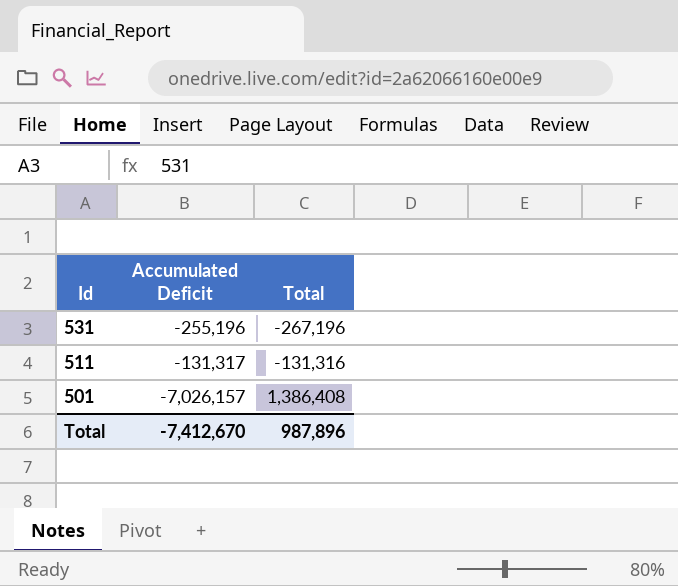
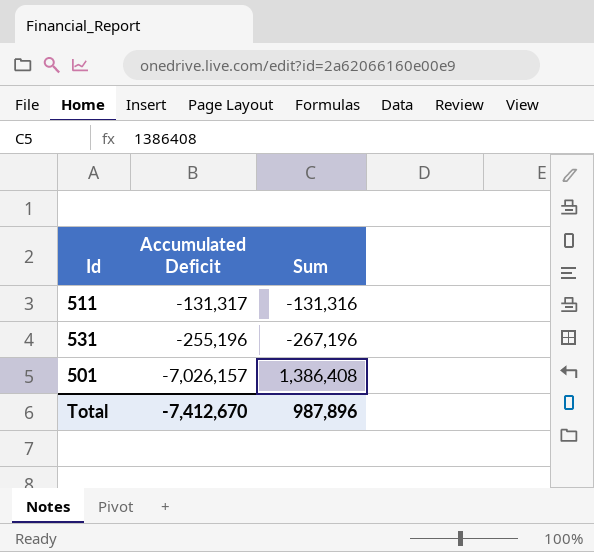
row order: Id descending -> Accumulated Deficit descending
column name: Total -> Sum

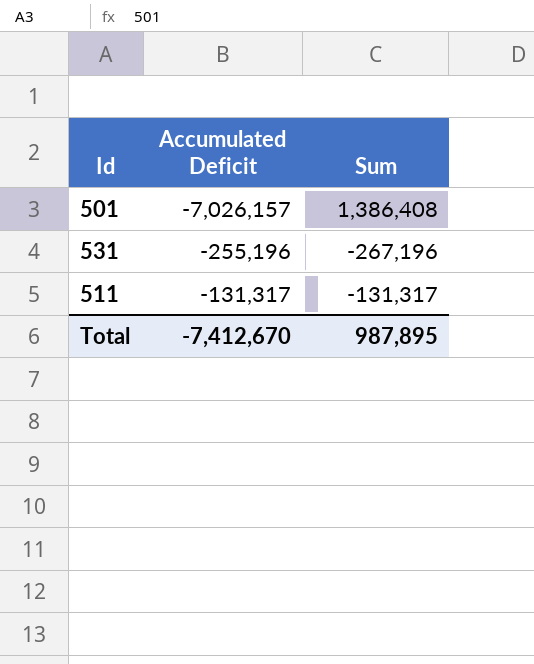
row order: Accumulated Deficit descending -> Accumulated Deficit ascending
511 | Sum: -131,316 -> -131,317
Total | Sum: 987,896 -> 987,895

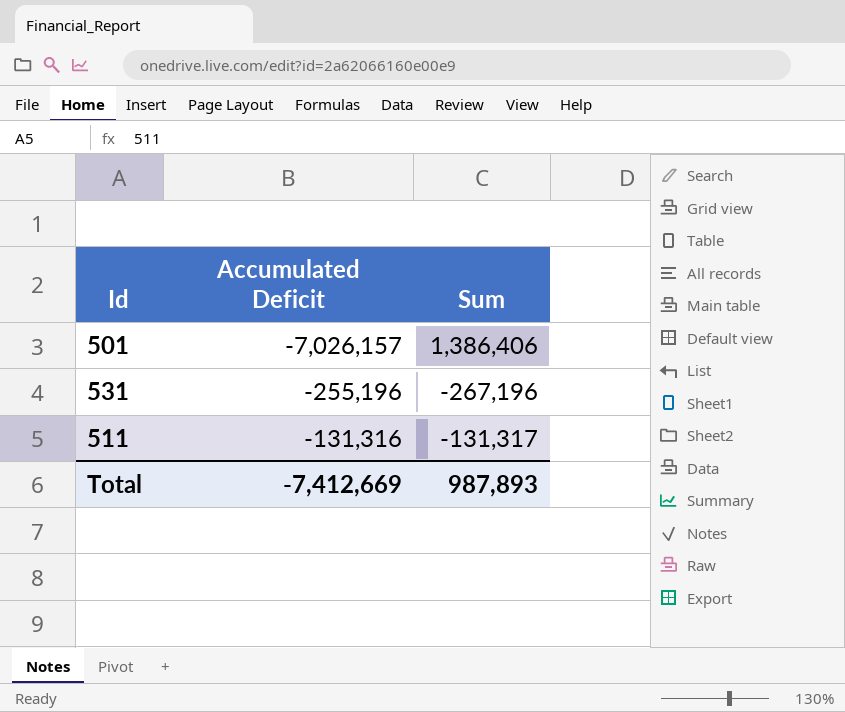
501 | Sum: 1,386,408 -> 1,386,406
511 | Accumulated Deficit: -131,317 -> -131,316
Total | Accumulated Deficit: -7,412,670 -> -7,412,669
Total | Sum: 987,895 -> 987,893

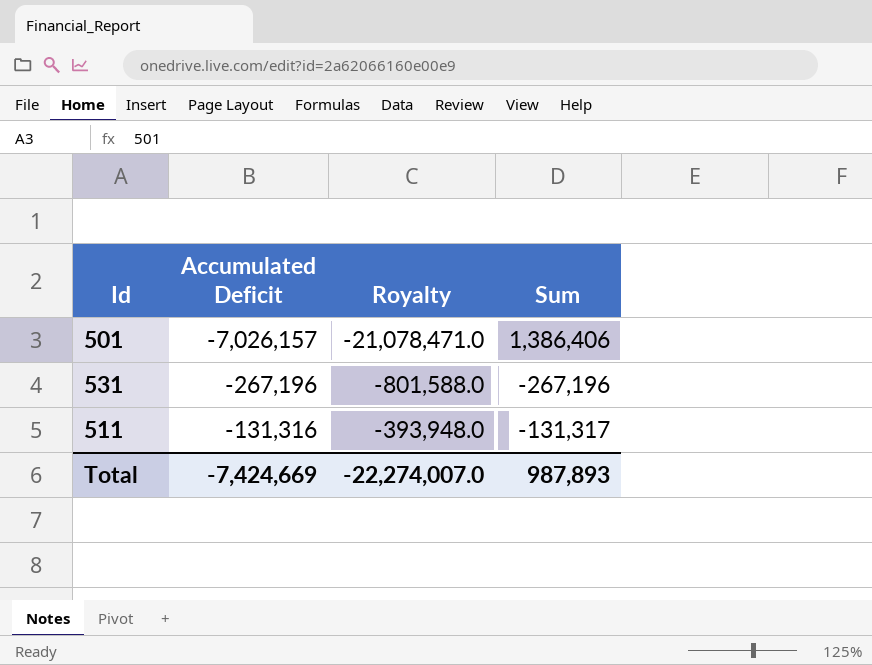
column Royalty | formula: none -> [Accumulated Deficit] * 3
531 | Accumulated Deficit: -255,196 -> -267,196
Total | Accumulated Deficit: -7,412,669 -> -7,424,669

